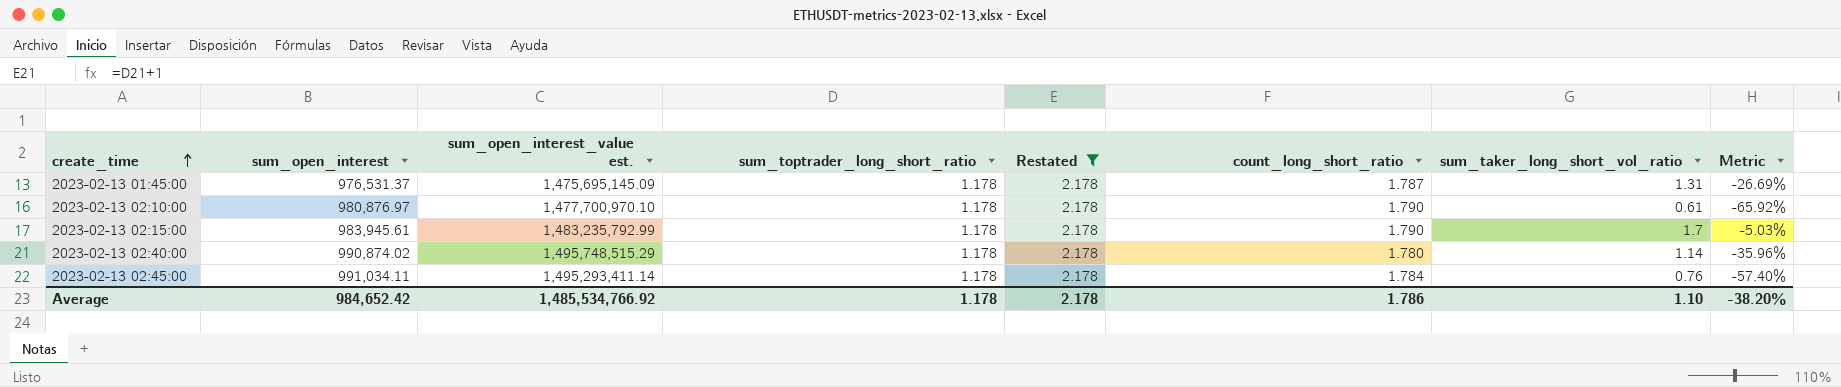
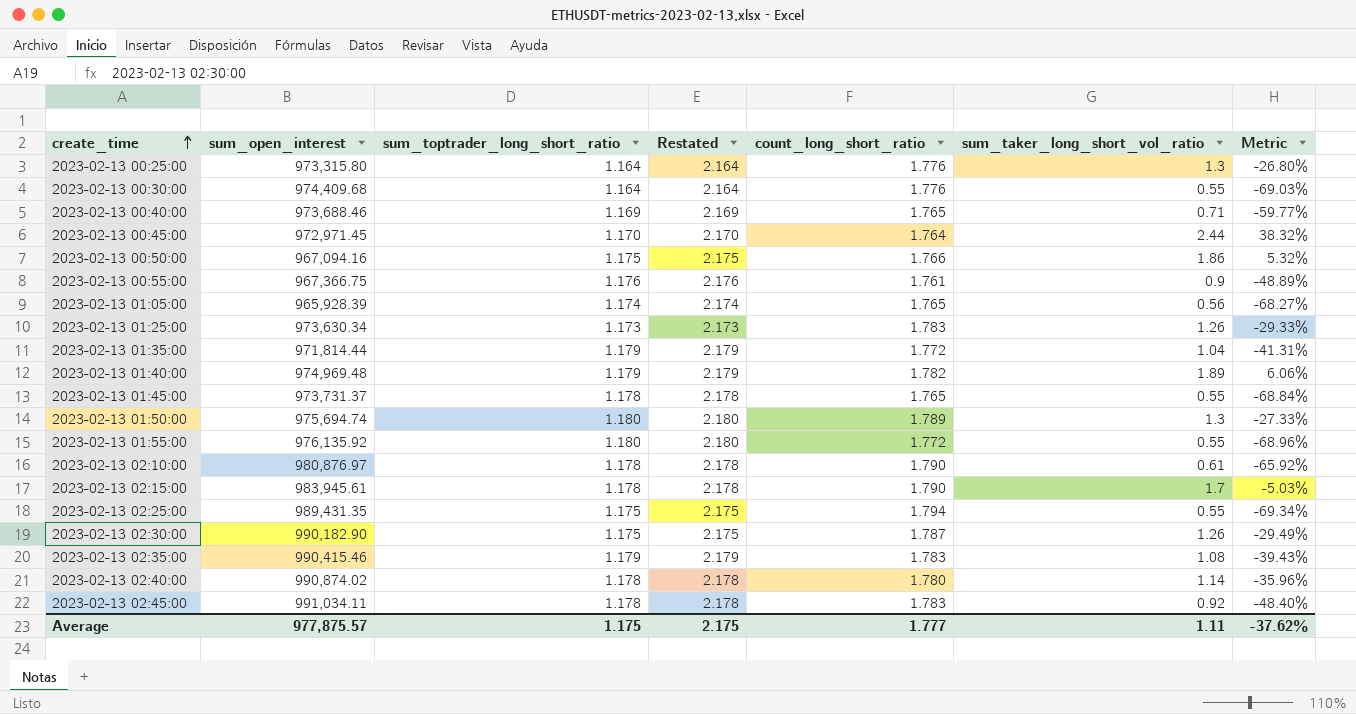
filter: Restated = 2.178 -> none
column sum_open_interest_value est. | position: 3 -> none
2023-02-13 01:45:00 | sum_open_interest: 976,531.37 -> 973,731.37
2023-02-13 01:45:00 | count_long_short_ratio: 1.787 -> 1.765
2023-02-13 01:45:00 | sum_taker_long_short_vol_ratio: 1.31 -> 0.55
2023-02-13 01:45:00 | Metric: -26.69% -> -68.84%
2023-02-13 02:45:00 | count_long_short_ratio: 1.784 -> 1.783
2023-02-13 02:45:00 | sum_taker_long_short_vol_ratio: 0.76 -> 0.92
2023-02-13 02:45:00 | Metric: -57.40% -> -48.40%
Average | sum_open_interest: 984,652.42 -> 977,875.57
Average | sum_toptrader_long_short_ratio: 1.178 -> 1.175
Average | Restated: 2.178 -> 2.175
Average | count_long_short_ratio: 1.786 -> 1.777
Average | sum_taker_long_short_vol_ratio: 1.10 -> 1.11
Average | Metric: -38.20% -> -37.62%

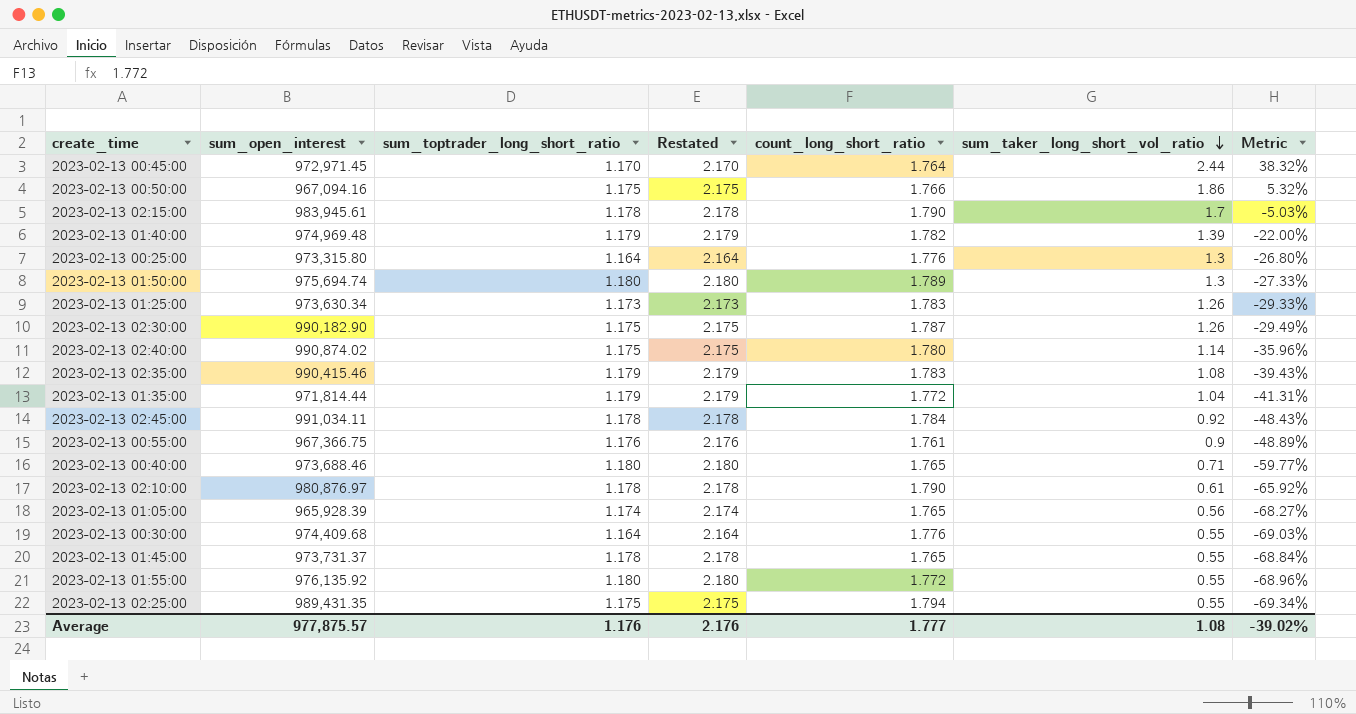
row order: create_time ascending -> sum_taker_long_short_vol_ratio descending
2023-02-13 01:40:00 | sum_taker_long_short_vol_ratio: 1.89 -> 1.39
2023-02-13 01:40:00 | Metric: 6.06% -> -22.00%
2023-02-13 02:40:00 | sum_toptrader_long_short_ratio: 1.178 -> 1.175
2023-02-13 02:40:00 | Restated: 2.178 -> 2.175
2023-02-13 02:45:00 | count_long_short_ratio: 1.783 -> 1.784
2023-02-13 02:45:00 | Metric: -48.40% -> -48.43%
2023-02-13 00:40:00 | sum_toptrader_long_short_ratio: 1.169 -> 1.180
2023-02-13 00:40:00 | Restated: 2.169 -> 2.180
Average | sum_toptrader_long_short_ratio: 1.175 -> 1.176
Average | Restated: 2.175 -> 2.176
Average | sum_taker_long_short_vol_ratio: 1.11 -> 1.08
Average | Metric: -37.62% -> -39.02%

